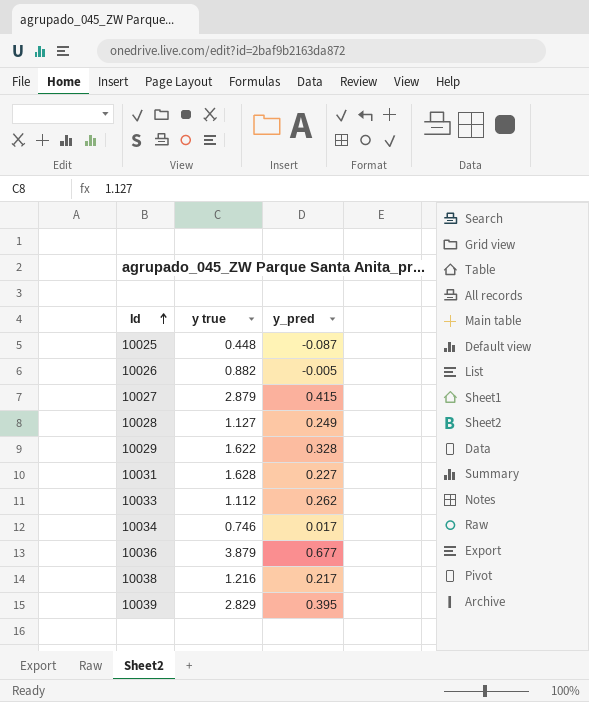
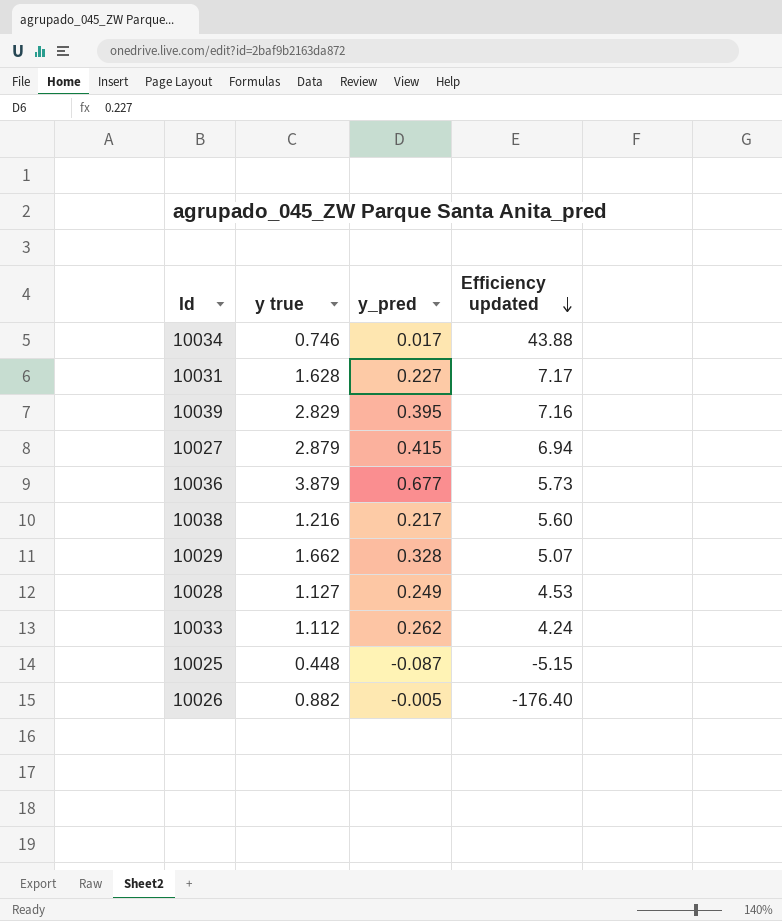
row order: Id ascending -> Efficiency updated descending
column Efficiency updated | formula: none -> [y true] / [y_pred]
10029 | y true: 1.622 -> 1.662

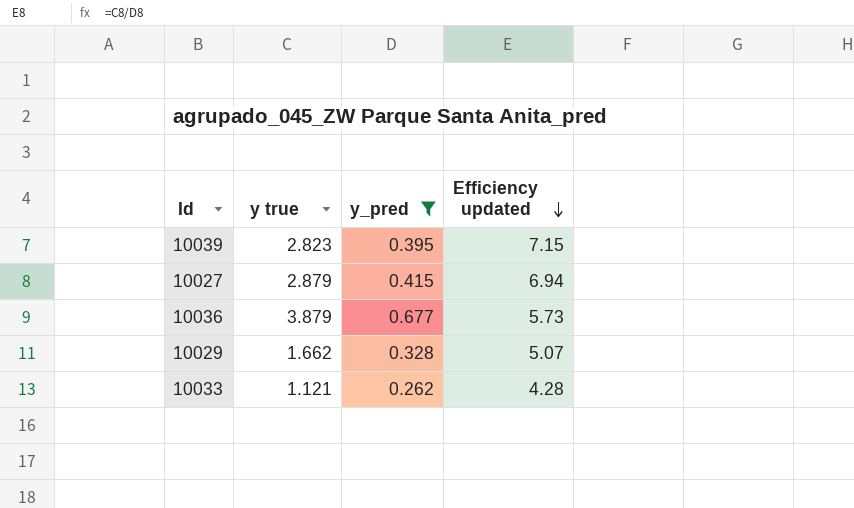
filter: none -> y_pred >= 0.262
10039 | y true: 2.829 -> 2.823
10039 | Efficiency updated: 7.16 -> 7.15
10033 | y true: 1.112 -> 1.121
10033 | Efficiency updated: 4.24 -> 4.28

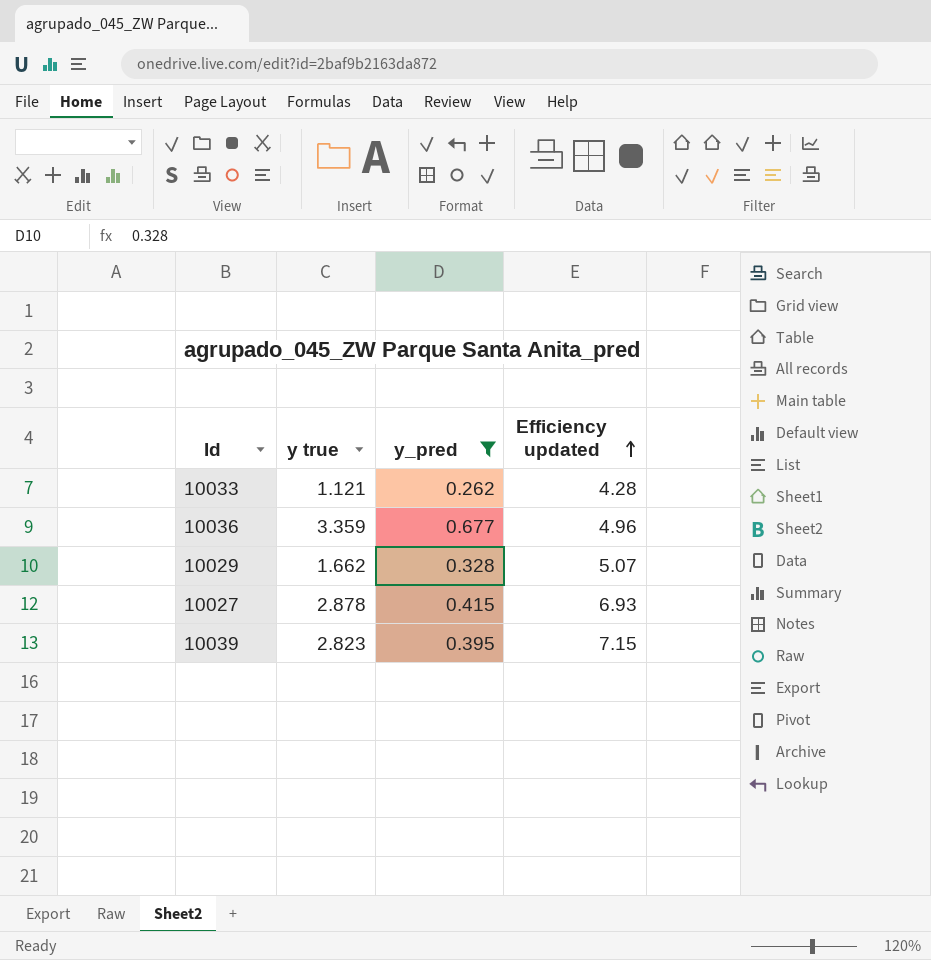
row order: Efficiency updated descending -> Efficiency updated ascending
10036 | y true: 3.879 -> 3.359
10036 | Efficiency updated: 5.73 -> 4.96
10027 | y true: 2.879 -> 2.878
10027 | Efficiency updated: 6.94 -> 6.93

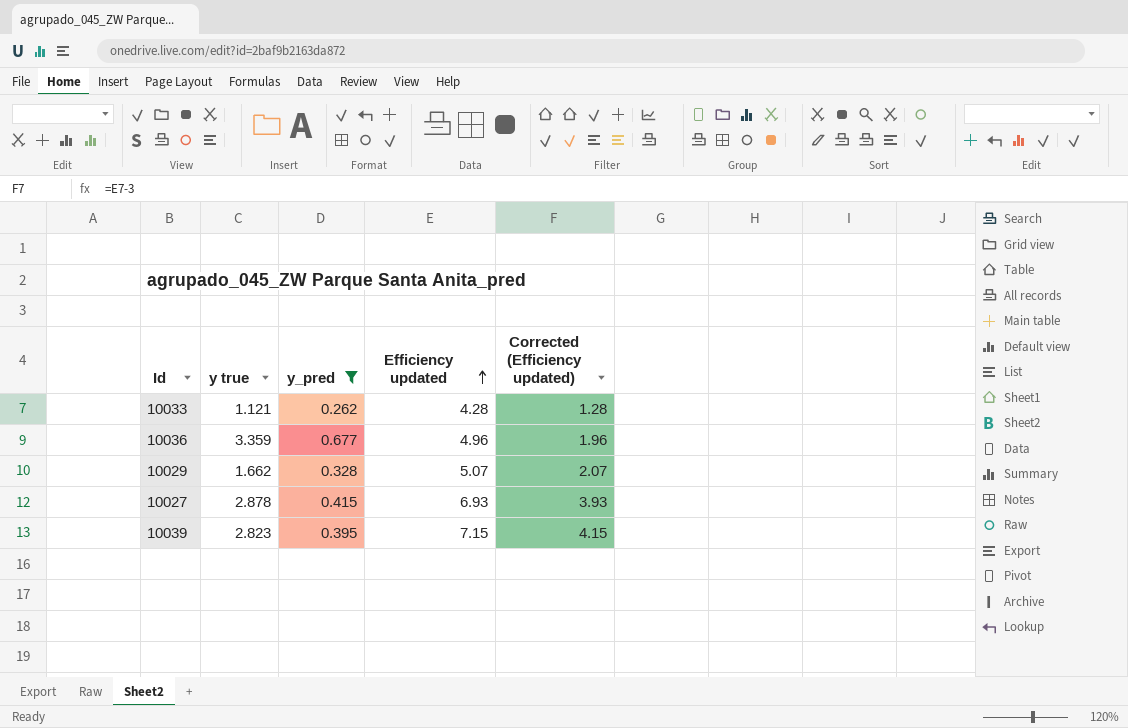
column Corrected (Efficiency updated) | formula: none -> [Efficiency updated] - 3

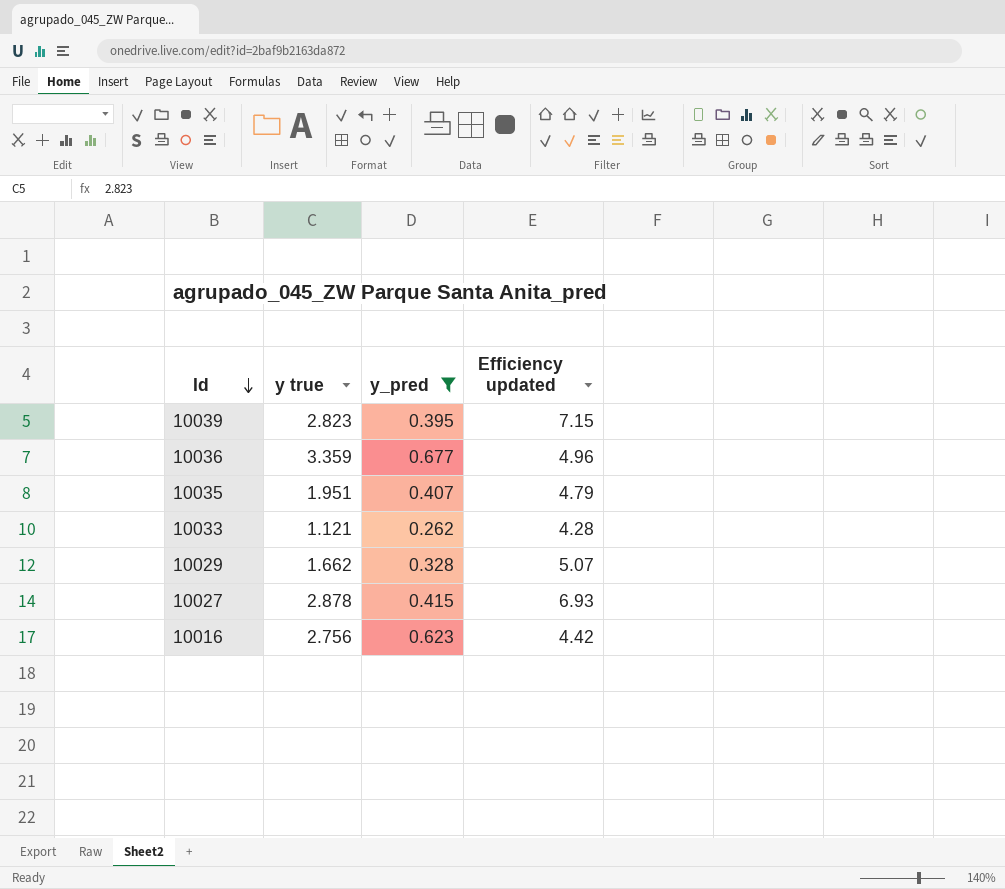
row order: Efficiency updated ascending -> Id descending
column Corrected (Efficiency updated) | formula: [Efficiency updated] - 3 -> none
row 10035: none -> 1.951 | 0.407 | 4.79
row 10016: none -> 2.756 | 0.623 | 4.42

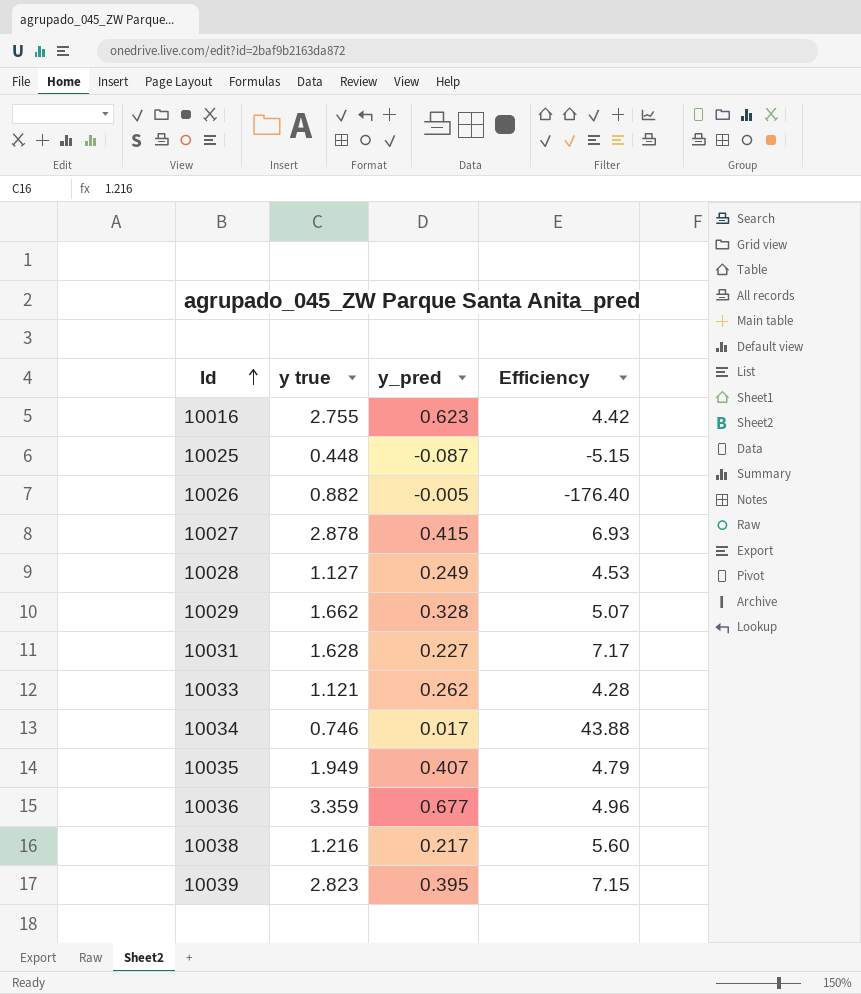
filter: y_pred >= 0.262 -> none
row order: Id descending -> Id ascending
column name: Efficiency updated -> Efficiency
10016 | y true: 2.756 -> 2.755
10035 | y true: 1.951 -> 1.949

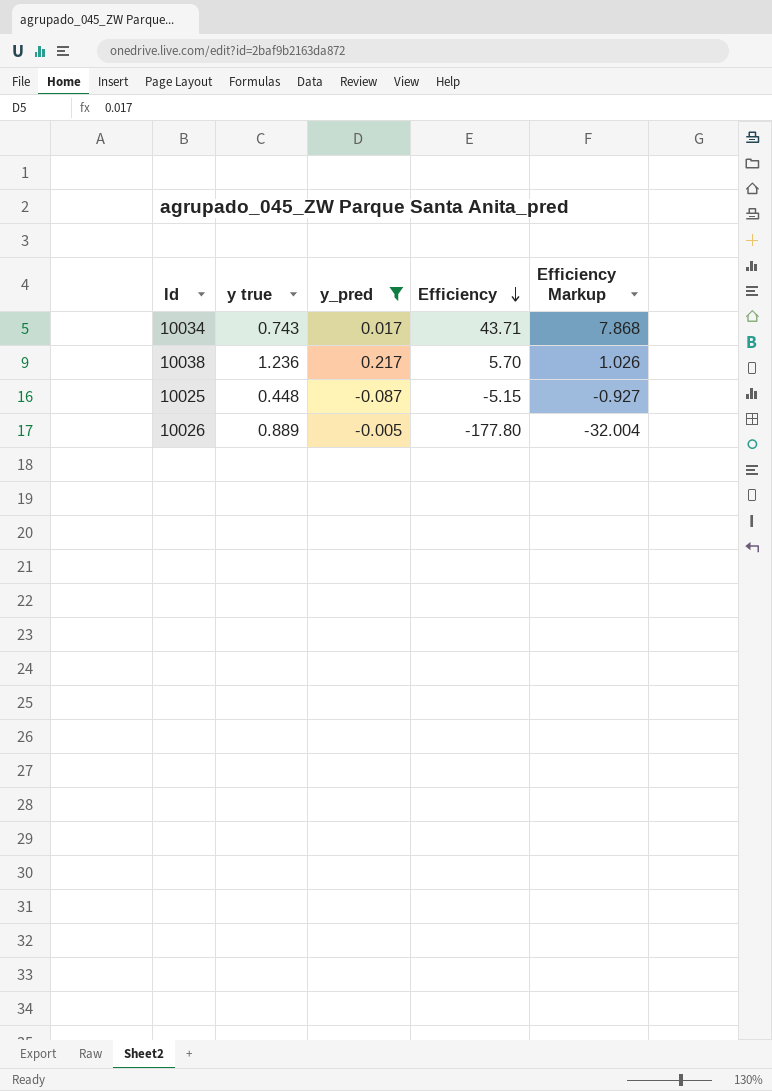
filter: none -> y_pred <= 0.217
row order: Id ascending -> Efficiency descending
column Efficiency Markup | formula: none -> [Efficiency] * 0.18
10034 | y true: 0.746 -> 0.743
10034 | Efficiency: 43.88 -> 43.71
10038 | y true: 1.216 -> 1.236
10038 | Efficiency: 5.60 -> 5.70
10026 | y true: 0.882 -> 0.889
10026 | Efficiency: -176.40 -> -177.80

